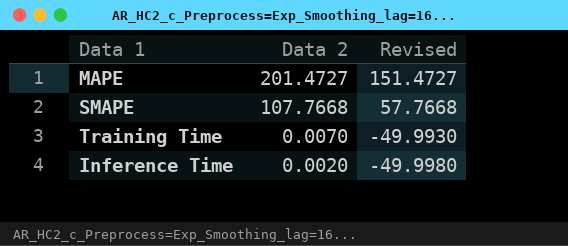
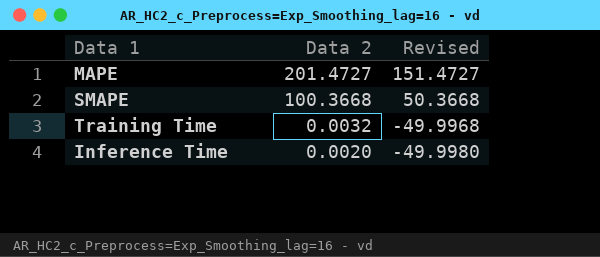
SMAPE | Data 2: 107.7668 -> 100.3668
SMAPE | Revised: 57.7668 -> 50.3668
Training Time | Data 2: 0.0070 -> 0.0032
Training Time | Revised: -49.9930 -> -49.9968

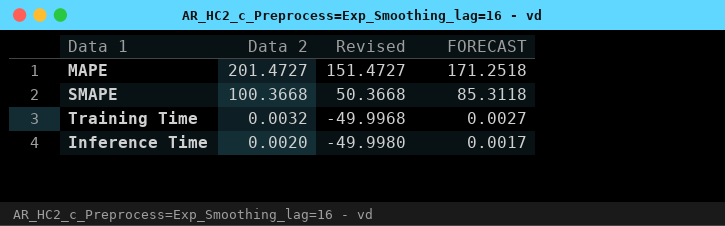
column FORECAST | formula: none -> [Data 2] * 0.85

